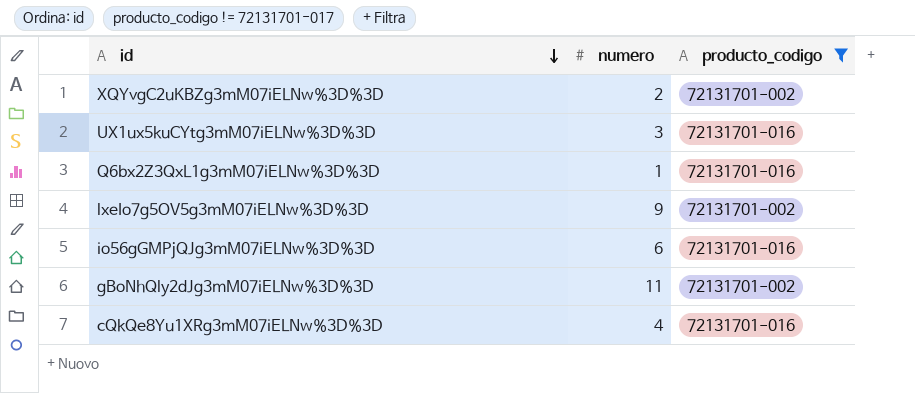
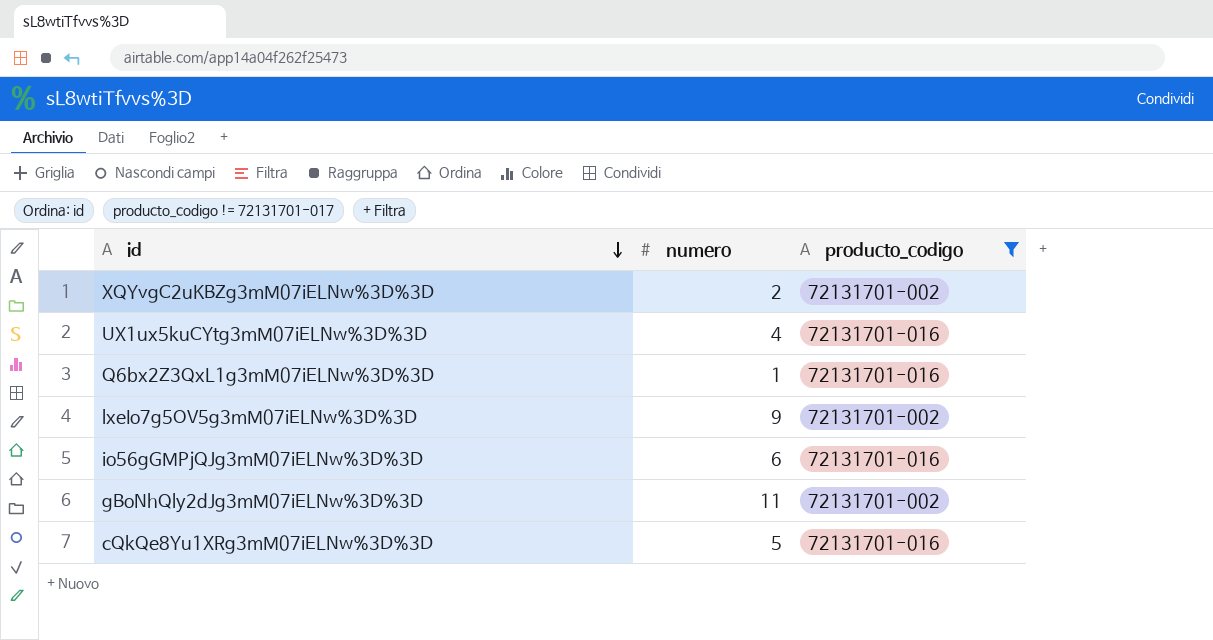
UX1ux5kuCYtg3mM07iELNw%3D%3D | numero: 3 -> 4
cQkQe8Yu1XRg3mM07iELNw%3D%3D | numero: 4 -> 5

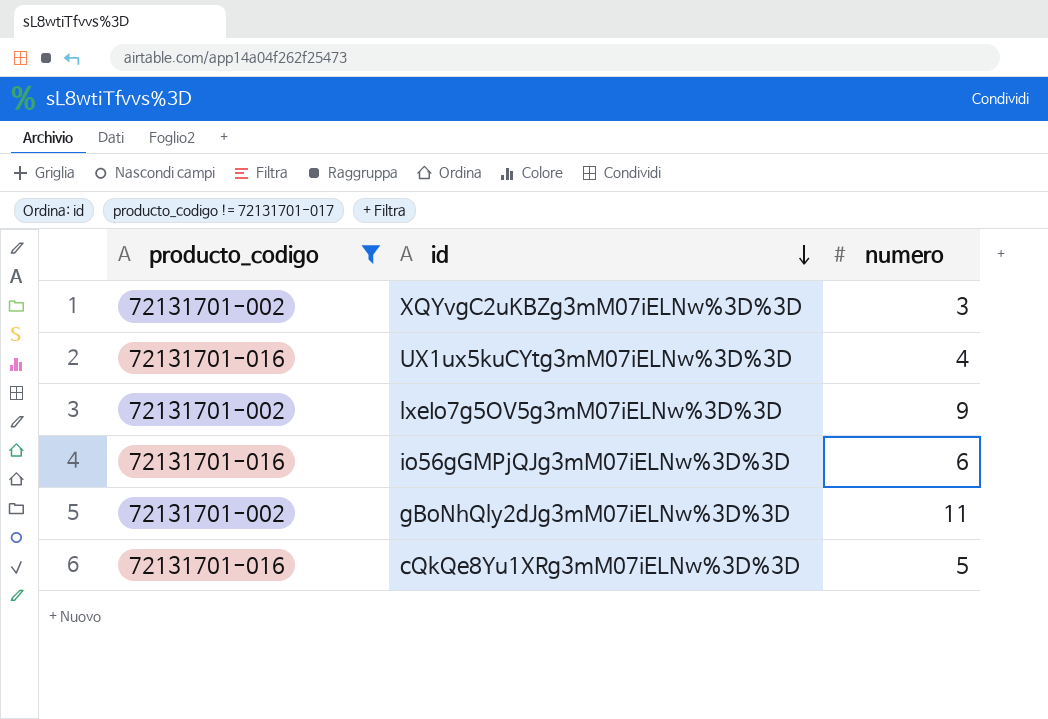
column producto_codigo | position: 3 -> 1
row Q6bx2Z3QxL1g3mM07iELNw%3D%3D: 1 | 72131701-016 -> none
XQYvgC2uKBZg3mM07iELNw%3D%3D | numero: 2 -> 3

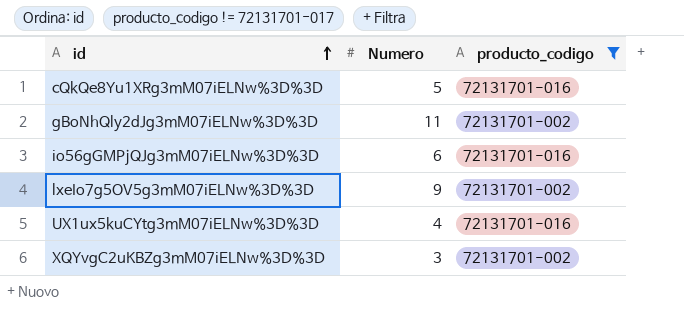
row order: id descending -> id ascending
column name: numero -> Numero
column producto_codigo | position: 1 -> 3

